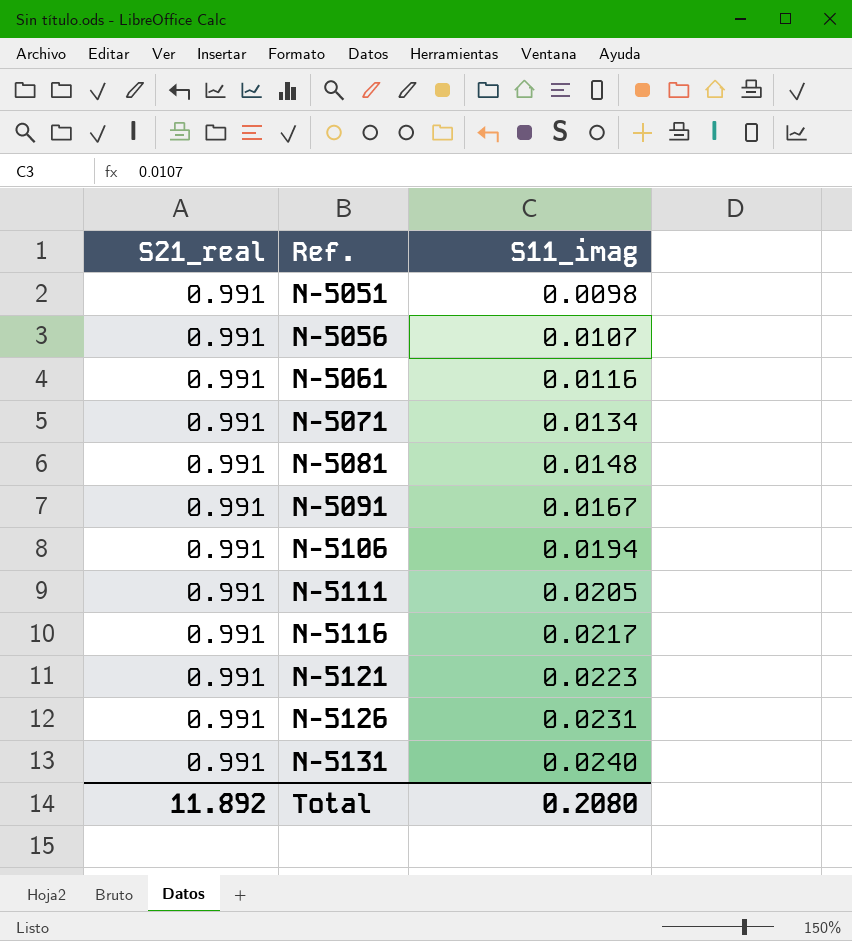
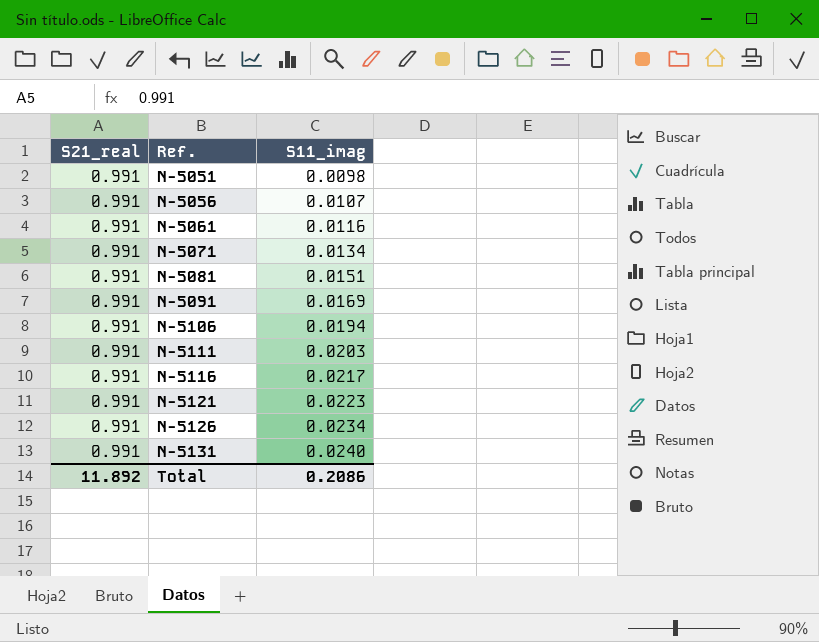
N-5081 | S11_imag: 0.0148 -> 0.0151
N-5091 | S11_imag: 0.0167 -> 0.0169
N-5111 | S11_imag: 0.0205 -> 0.0203
N-5126 | S11_imag: 0.0231 -> 0.0234
Total | S11_imag: 0.2080 -> 0.2086

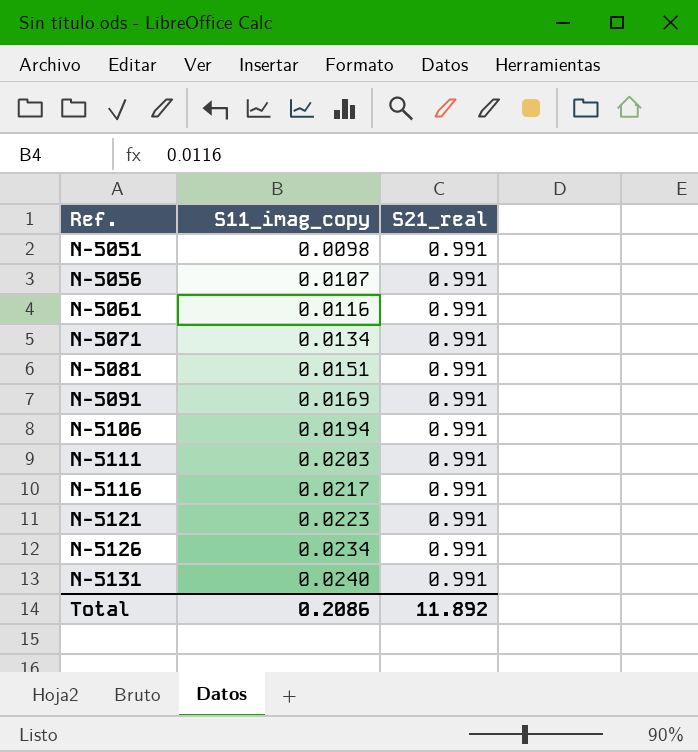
column name: S11_imag -> S11_imag_copy
column S21_real | position: 1 -> 3

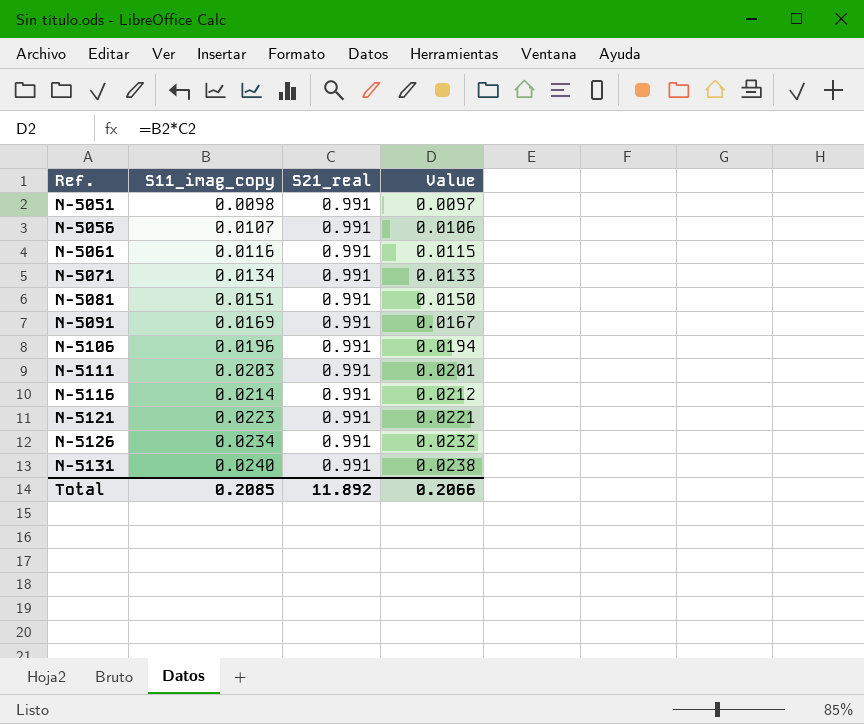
column Value | formula: none -> [S11_imag_copy] * [S21_real]
N-5106 | S11_imag_copy: 0.0194 -> 0.0196
N-5116 | S11_imag_copy: 0.0217 -> 0.0214
Total | S11_imag_copy: 0.2086 -> 0.2085

